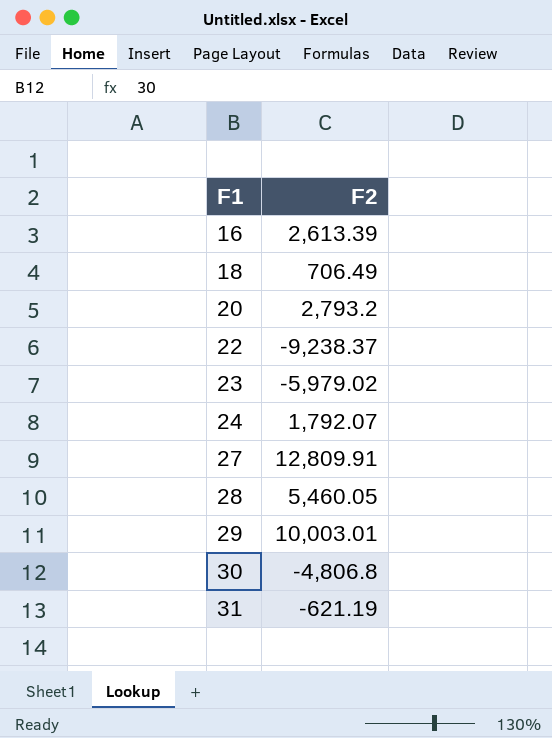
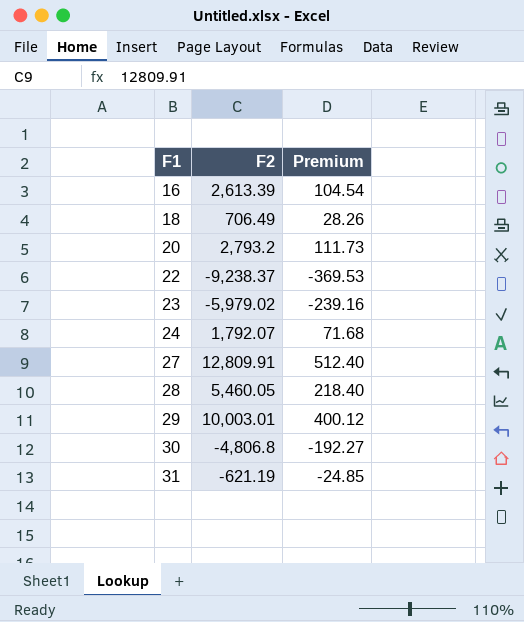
column Premium | formula: none -> [F2] * 0.04

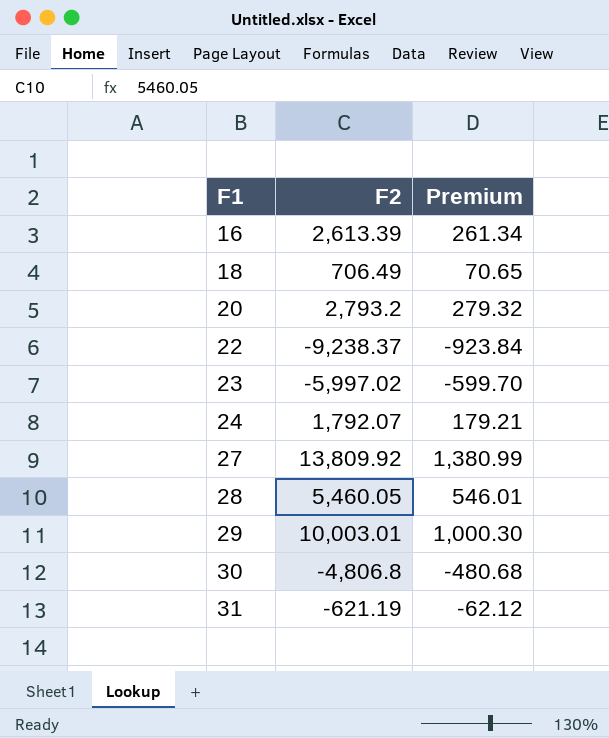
column Premium | formula: [F2] * 0.04 -> [F2] * 0.1
23 | F2: -5,979.02 -> -5,997.02
27 | F2: 12,809.91 -> 13,809.92

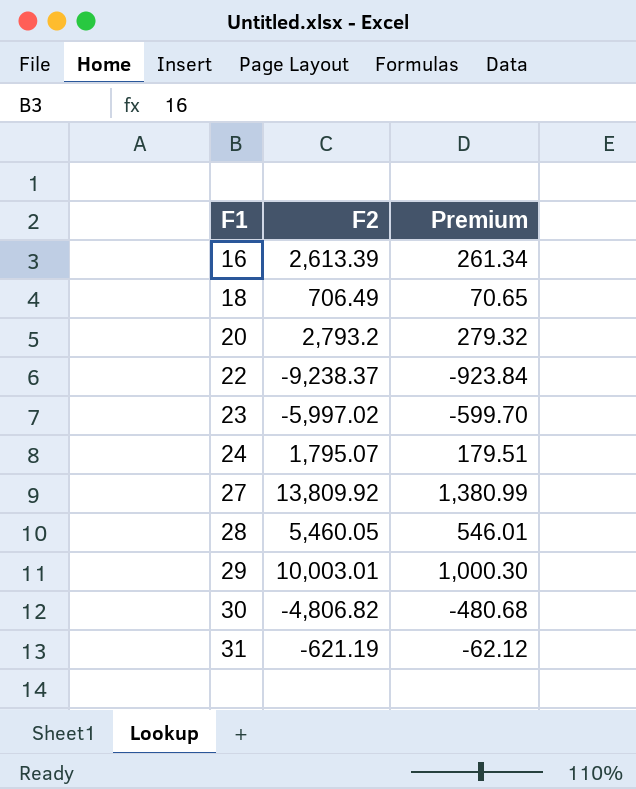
24 | F2: 1,792.07 -> 1,795.07
24 | Premium: 179.21 -> 179.51
30 | F2: -4,806.8 -> -4,806.82

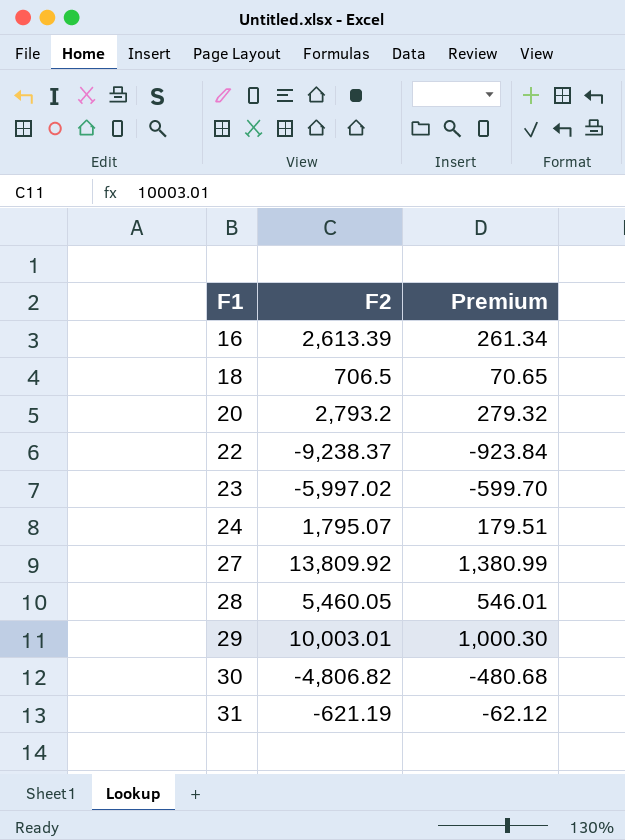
18 | F2: 706.49 -> 706.5

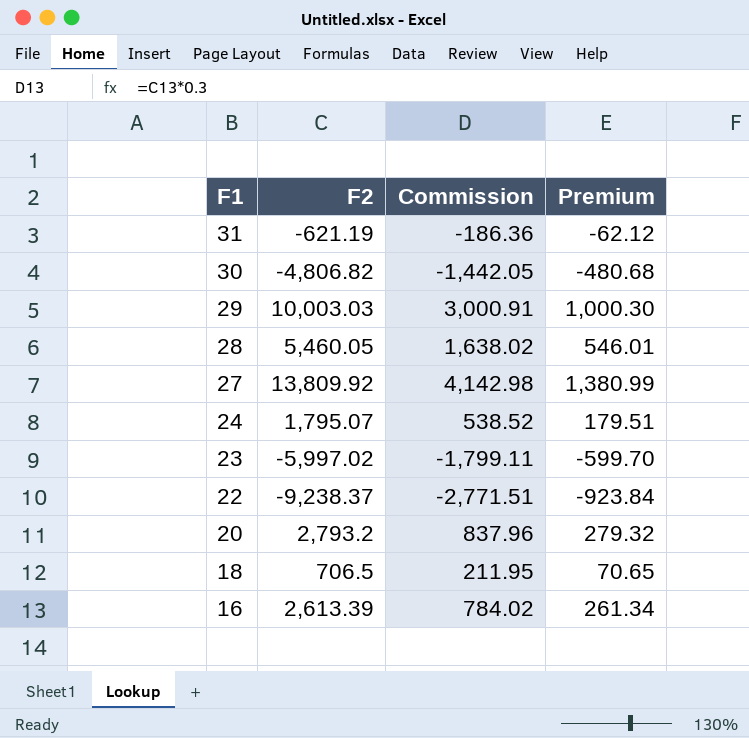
row order: F1 ascending -> F1 descending
column Commission | formula: none -> [F2] * 0.3
29 | F2: 10,003.01 -> 10,003.03

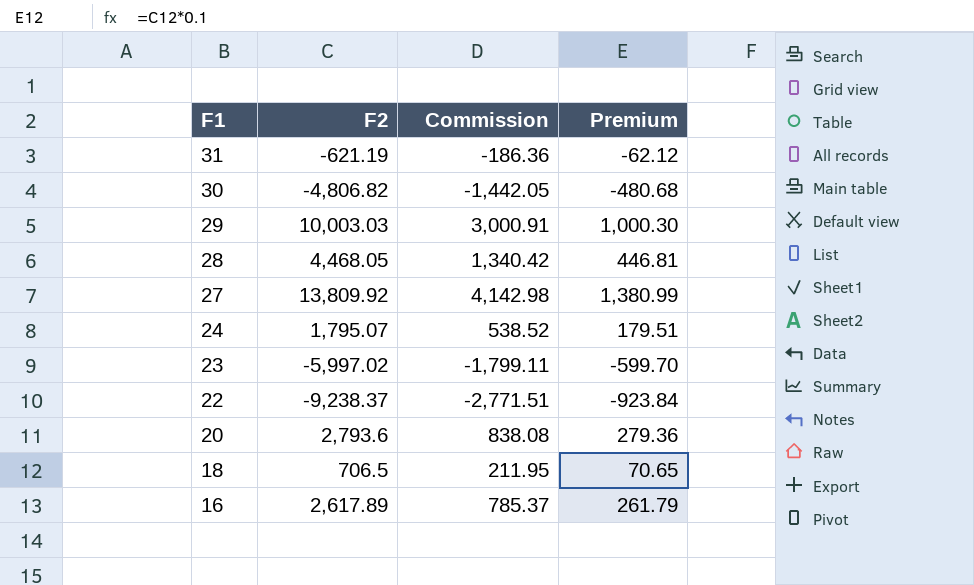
28 | F2: 5,460.05 -> 4,468.05
28 | Commission: 1,638.02 -> 1,340.42
28 | Premium: 546.01 -> 446.81
20 | F2: 2,793.2 -> 2,793.6
20 | Commission: 837.96 -> 838.08
20 | Premium: 279.32 -> 279.36
16 | F2: 2,613.39 -> 2,617.89
16 | Commission: 784.02 -> 785.37
16 | Premium: 261.34 -> 261.79

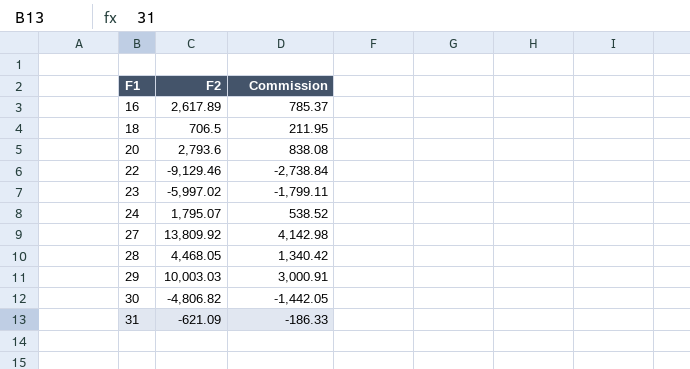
row order: F1 descending -> F1 ascending
column Premium | formula: [F2] * 0.1 -> none
22 | F2: -9,238.37 -> -9,129.46
22 | Commission: -2,771.51 -> -2,738.84
31 | F2: -621.19 -> -621.09
31 | Commission: -186.36 -> -186.33

